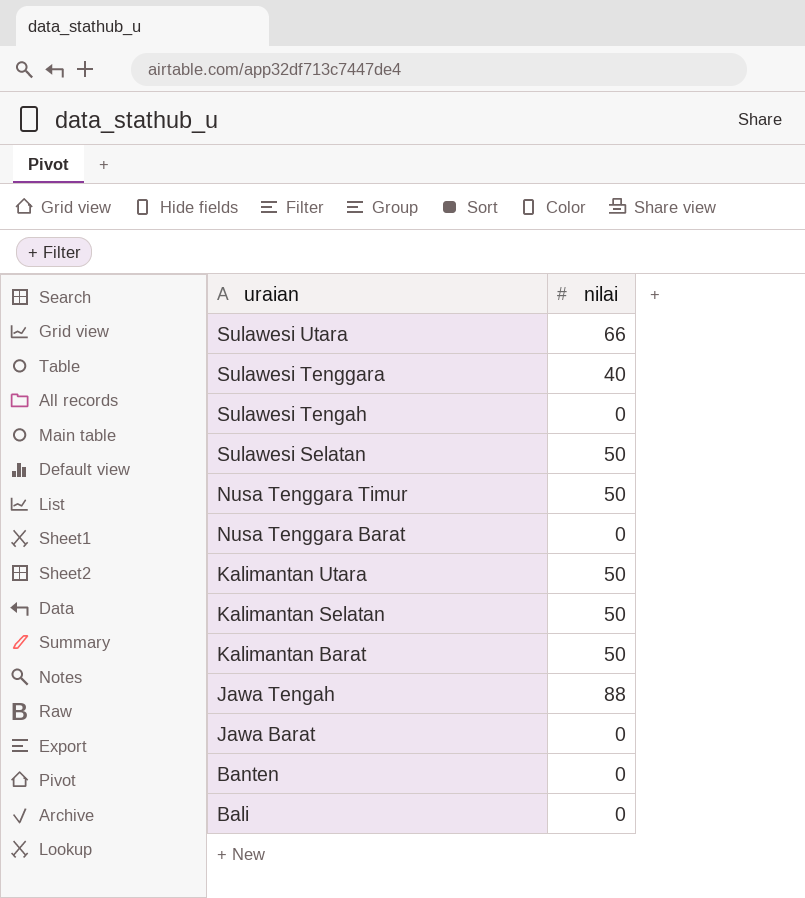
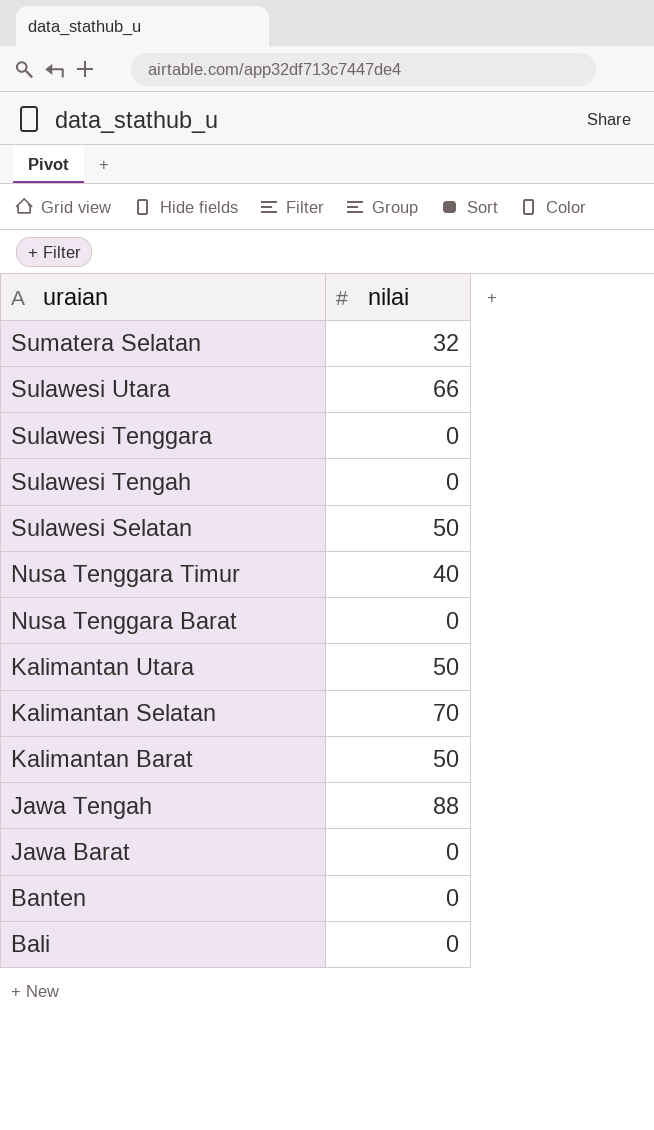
row Sumatera Selatan: none -> 32
Sulawesi Tenggara | nilai: 40 -> 0
Nusa Tenggara Timur | nilai: 50 -> 40
Kalimantan Selatan | nilai: 50 -> 70

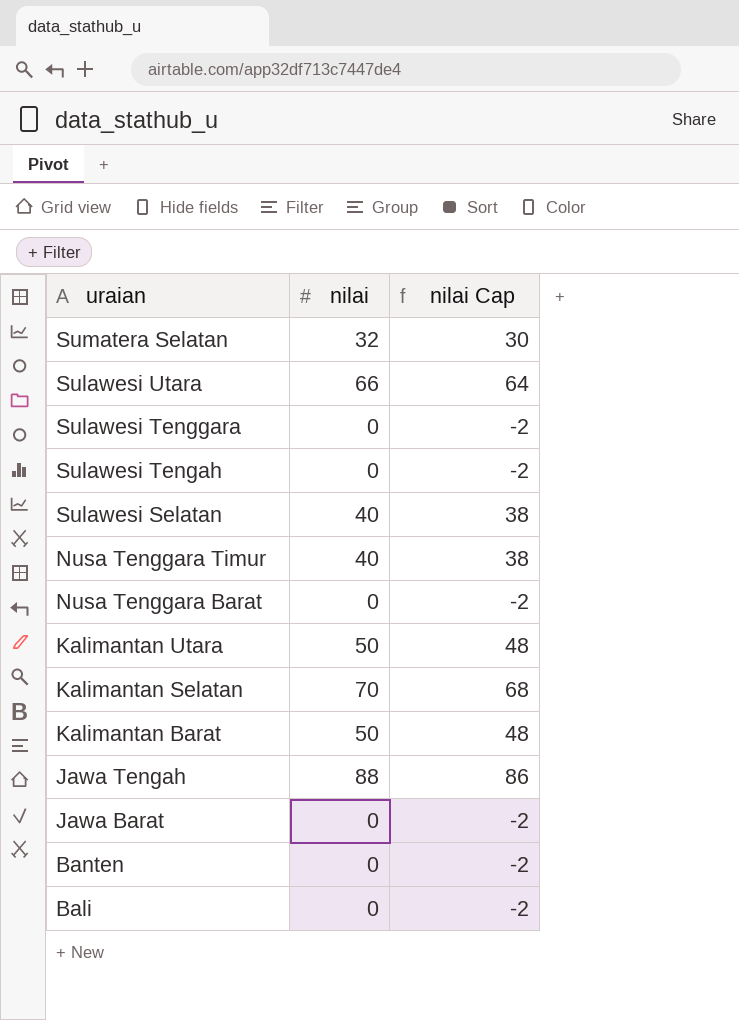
column nilai Cap | formula: none -> [nilai] - 2
Sulawesi Selatan | nilai: 50 -> 40

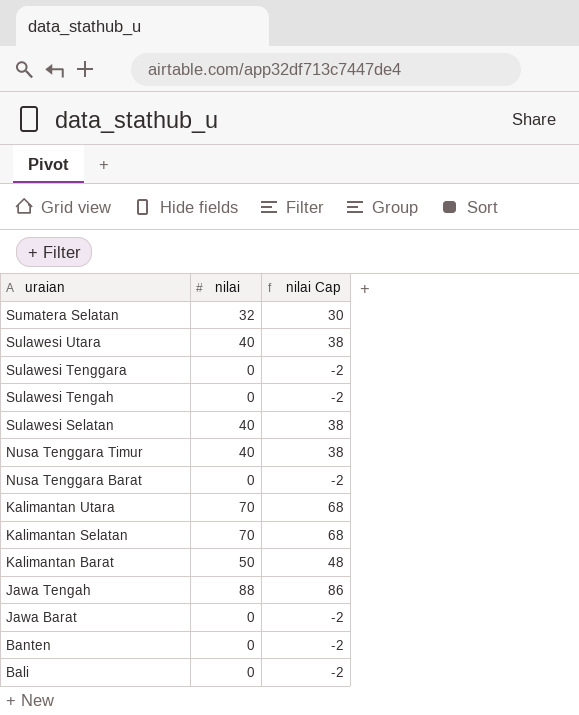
Sulawesi Utara | nilai: 66 -> 40
Sulawesi Utara | nilai Cap: 64 -> 38
Kalimantan Utara | nilai: 50 -> 70
Kalimantan Utara | nilai Cap: 48 -> 68

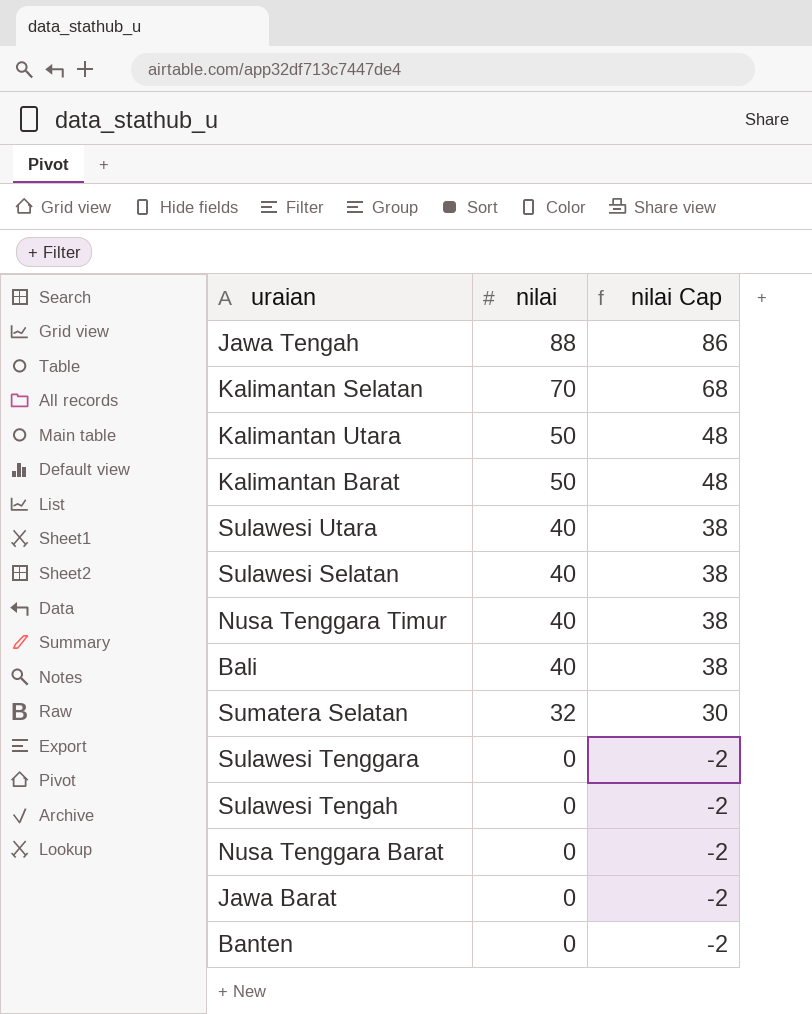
row order: uraian descending -> nilai descending
Kalimantan Utara | nilai: 70 -> 50
Kalimantan Utara | nilai Cap: 68 -> 48
Bali | nilai: 0 -> 40
Bali | nilai Cap: -2 -> 38

